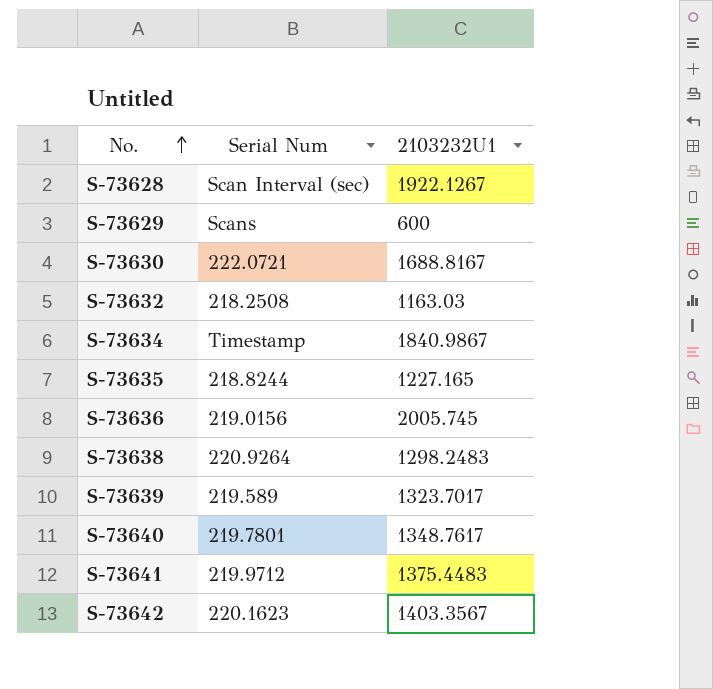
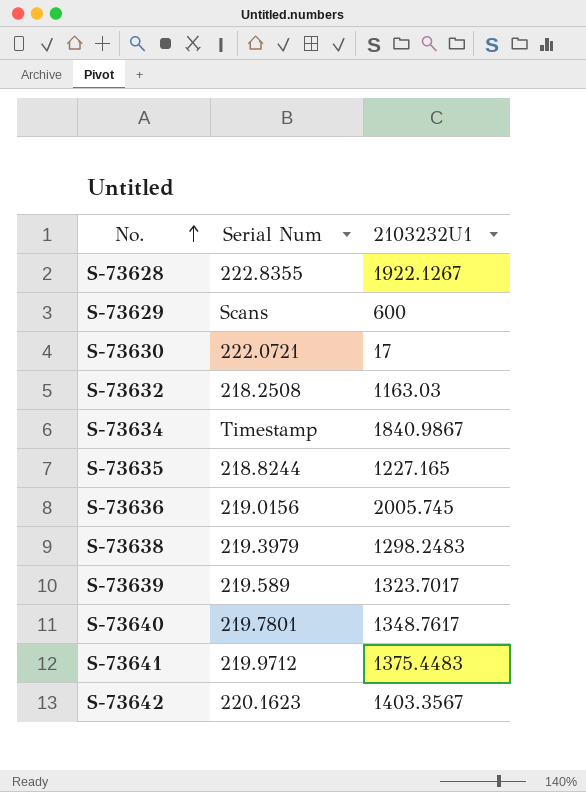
S-73628 | Serial Num: Scan Interval (sec) -> 222.8355
S-73630 | 2103232U1: 1688.8167 -> 17
S-73638 | Serial Num: 220.9264 -> 219.3979

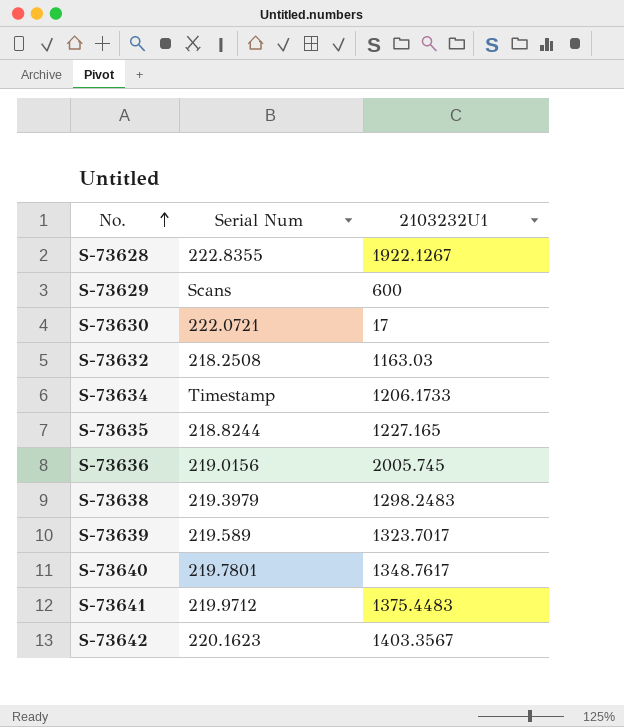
S-73634 | 2103232U1: 1840.9867 -> 1206.1733

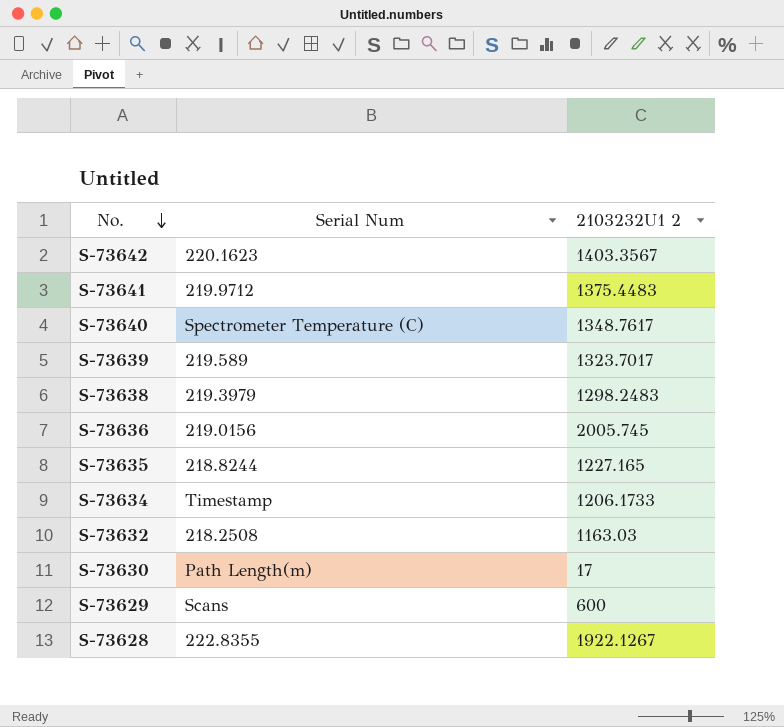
row order: No. ascending -> No. descending
column name: 2103232U1 -> 2103232U1 2
S-73640 | Serial Num: 219.7801 -> Spectrometer Temperature (C)
S-73630 | Serial Num: 222.0721 -> Path Length(m)

